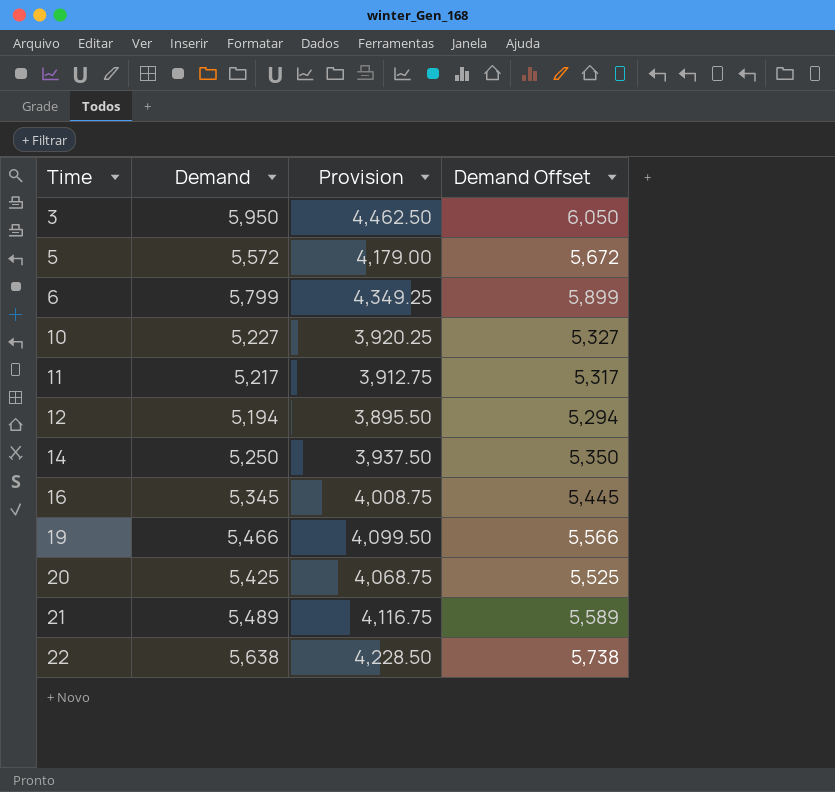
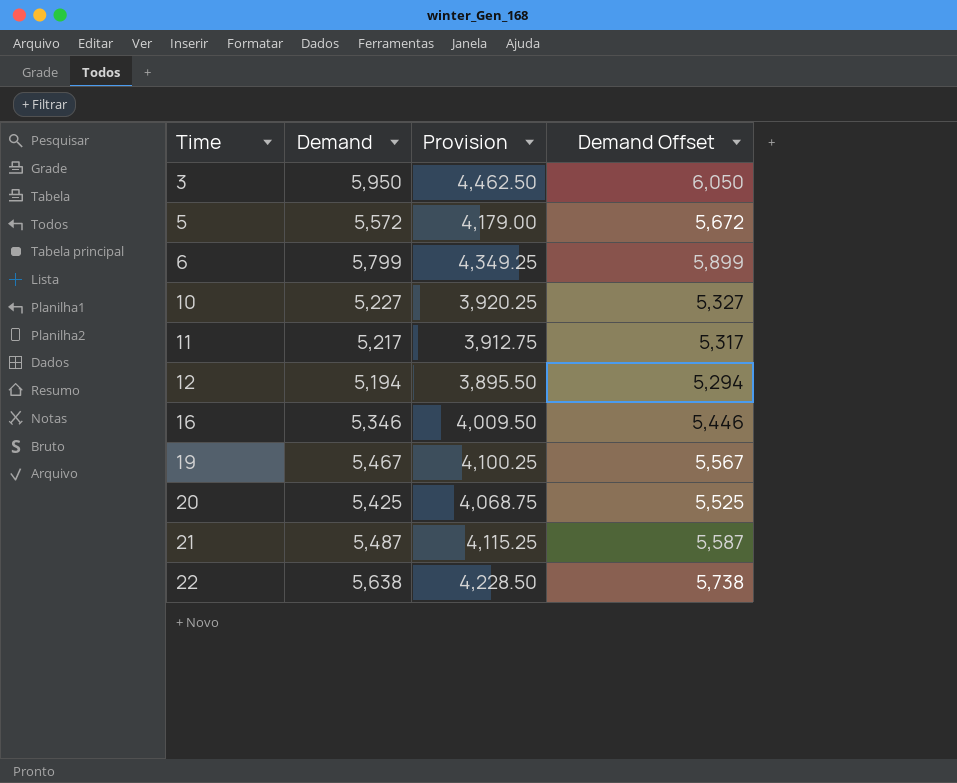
row 14: 5,250 | 3,937.50 | 5,350 -> none
16 | Demand: 5,345 -> 5,346
16 | Provision: 4,008.75 -> 4,009.50
16 | Demand Offset: 5,445 -> 5,446
19 | Demand: 5,466 -> 5,467
19 | Provision: 4,099.50 -> 4,100.25
19 | Demand Offset: 5,566 -> 5,567
21 | Demand: 5,489 -> 5,487
21 | Provision: 4,116.75 -> 4,115.25
21 | Demand Offset: 5,589 -> 5,587

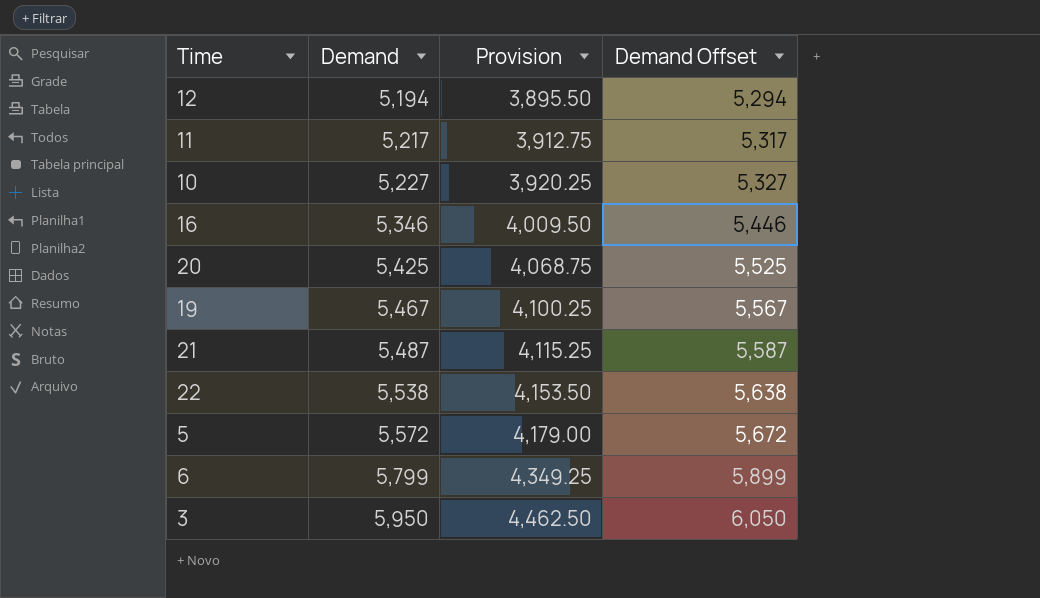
row order: Time ascending -> Demand ascending
22 | Demand: 5,638 -> 5,538
22 | Provision: 4,228.50 -> 4,153.50
22 | Demand Offset: 5,738 -> 5,638

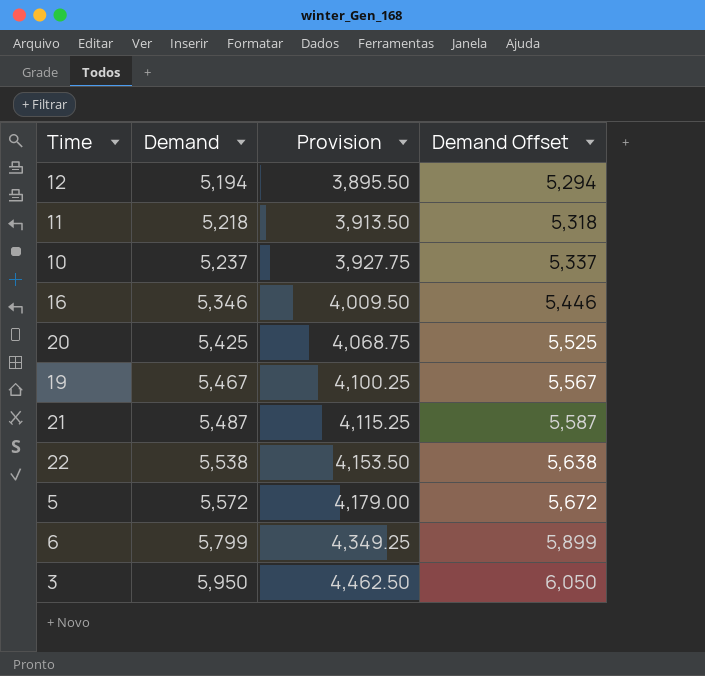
11 | Demand: 5,217 -> 5,218
11 | Provision: 3,912.75 -> 3,913.50
11 | Demand Offset: 5,317 -> 5,318
10 | Demand: 5,227 -> 5,237
10 | Provision: 3,920.25 -> 3,927.75
10 | Demand Offset: 5,327 -> 5,337

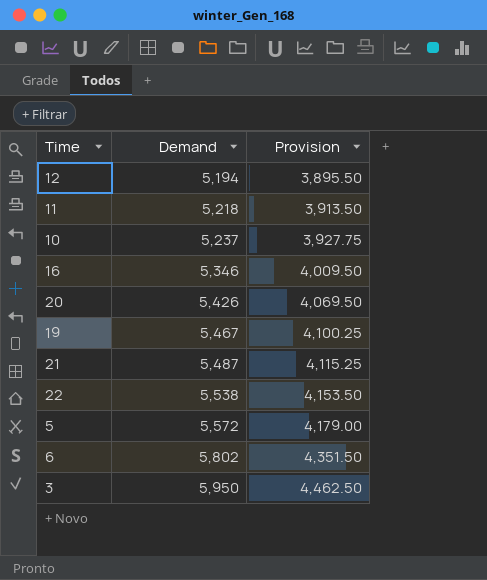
column Demand Offset | formula: [Demand] + 100 -> none
20 | Demand: 5,425 -> 5,426
20 | Provision: 4,068.75 -> 4,069.50
6 | Demand: 5,799 -> 5,802
6 | Provision: 4,349.25 -> 4,351.50

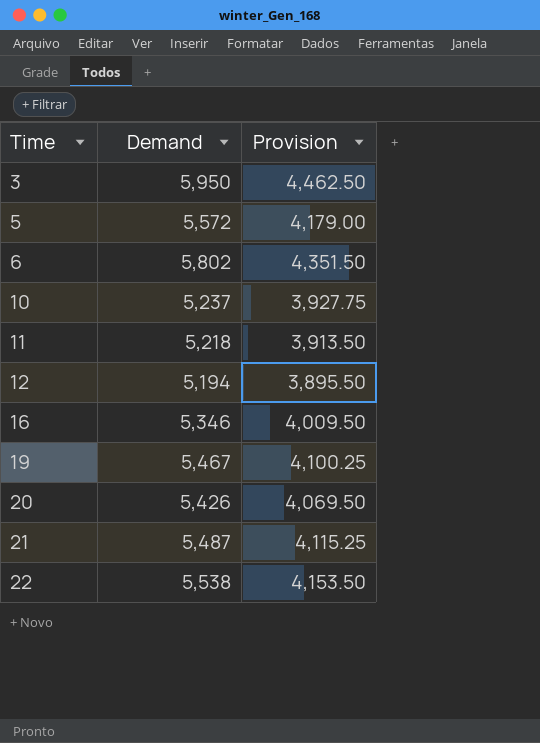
row order: Demand ascending -> Time ascending

